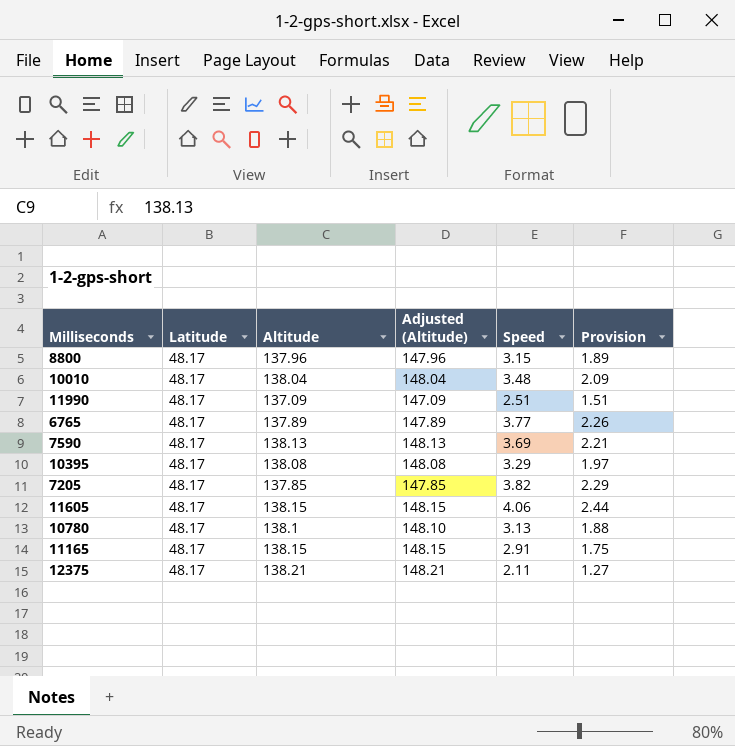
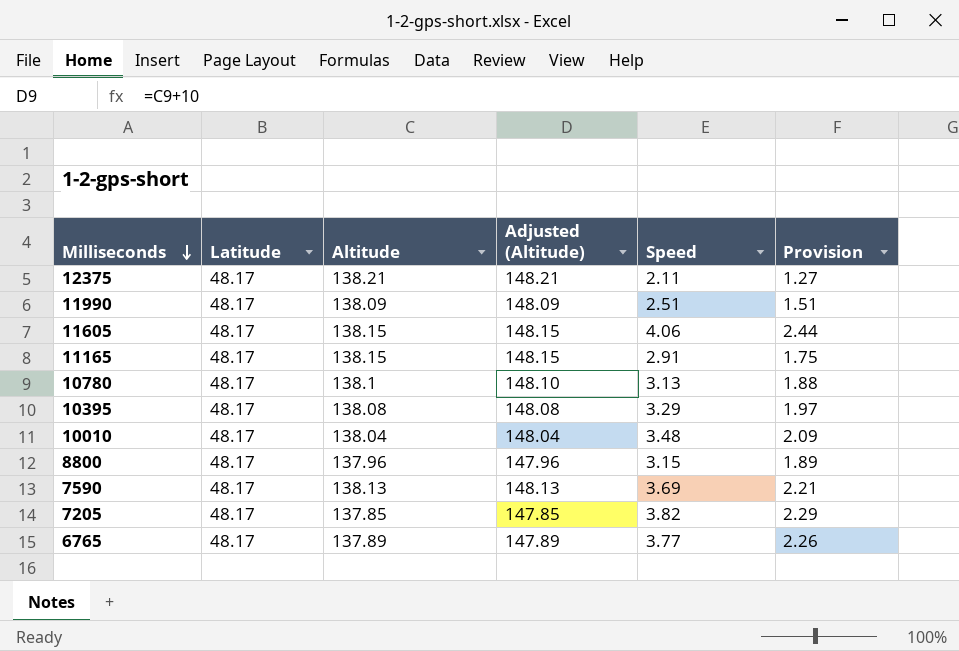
row order: none -> Milliseconds descending
11990 | Altitude: 137.09 -> 138.09
11990 | Adjusted (Altitude): 147.09 -> 148.09

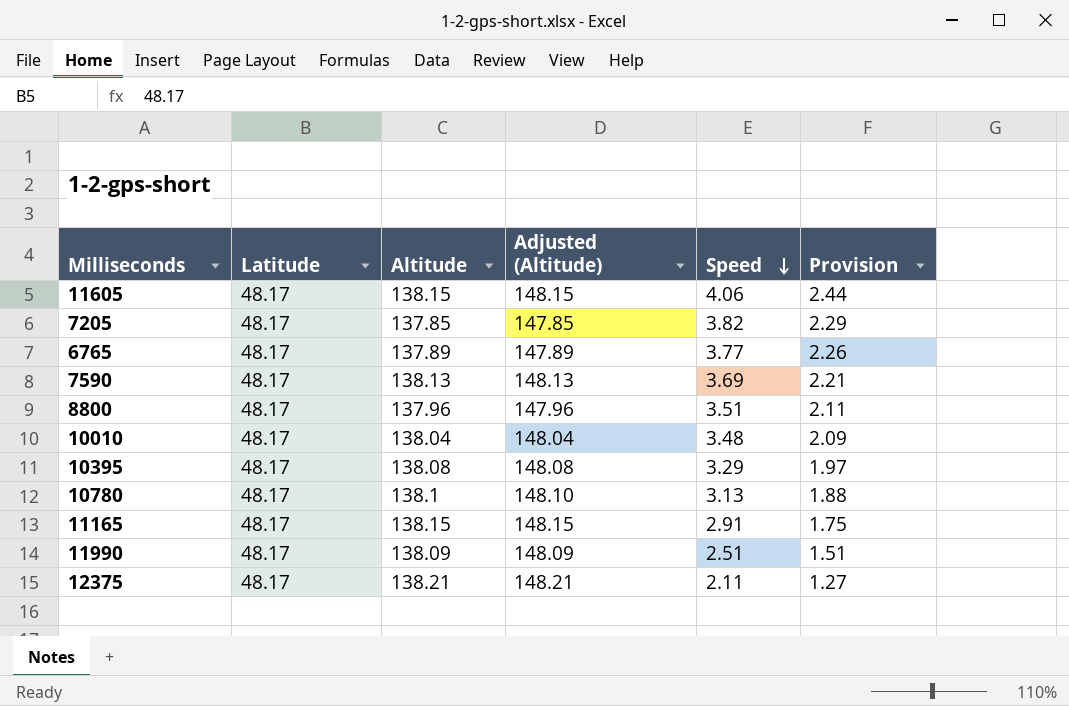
row order: Milliseconds descending -> Speed descending
8800 | Speed: 3.15 -> 3.51
8800 | Provision: 1.89 -> 2.11

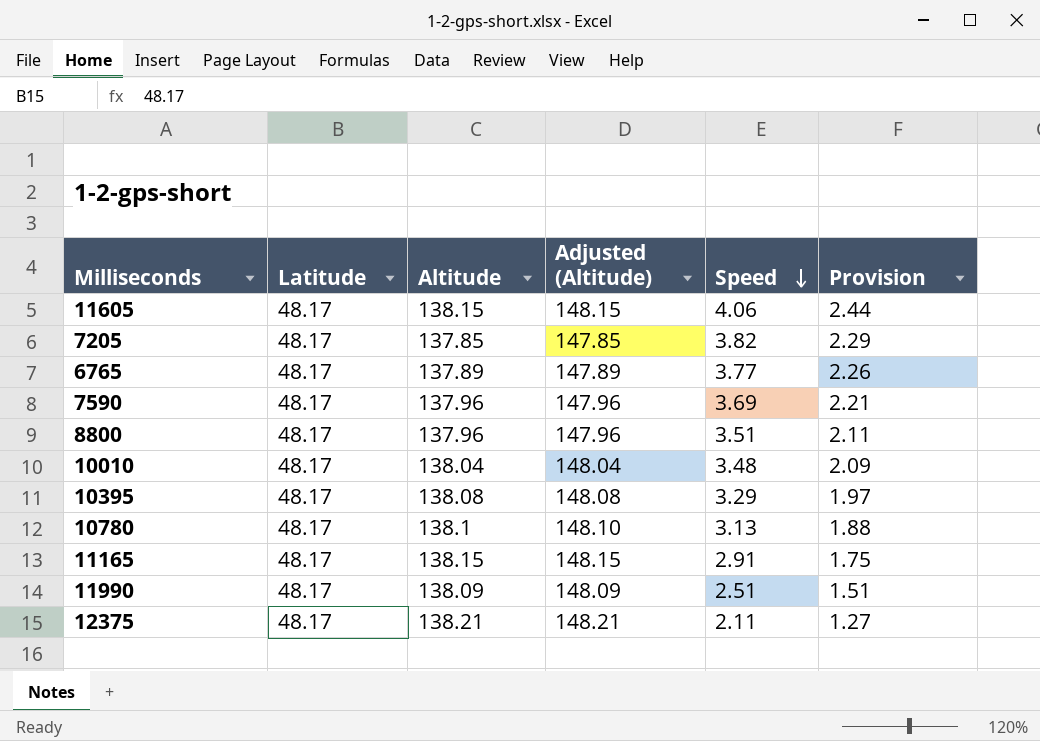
7590 | Altitude: 138.13 -> 137.96
7590 | Adjusted (Altitude): 148.13 -> 147.96

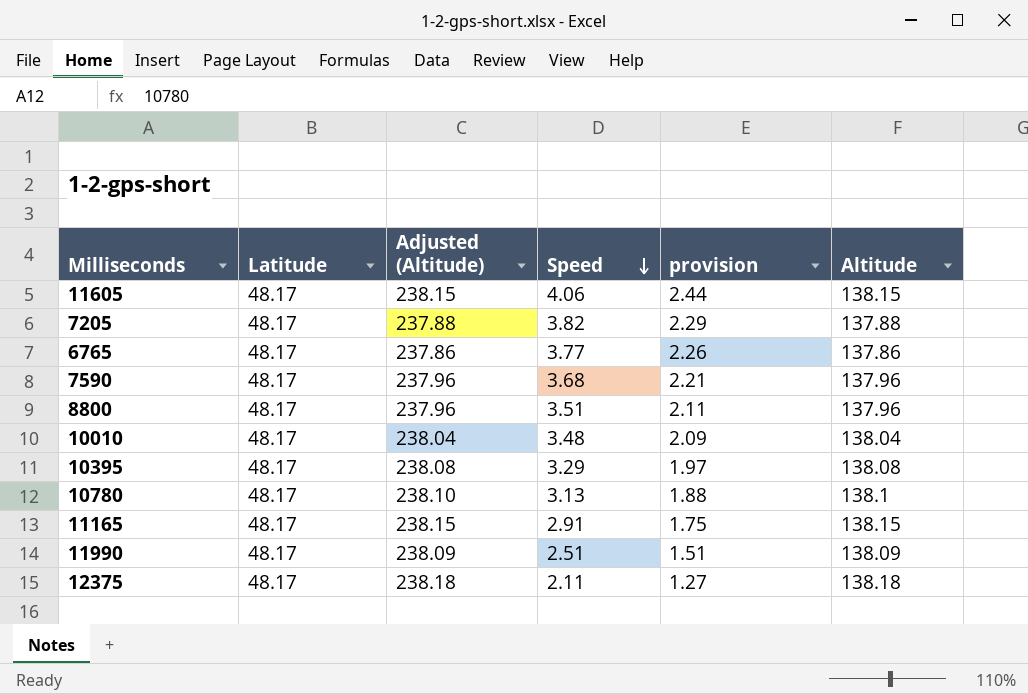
column Adjusted (Altitude) | formula: [Altitude] + 10 -> [Altitude] + 100
column name: Provision -> provision
column Altitude | position: 3 -> 6
7205 | Altitude: 137.85 -> 137.88
6765 | Altitude: 137.89 -> 137.86
7590 | Speed: 3.69 -> 3.68
12375 | Altitude: 138.21 -> 138.18

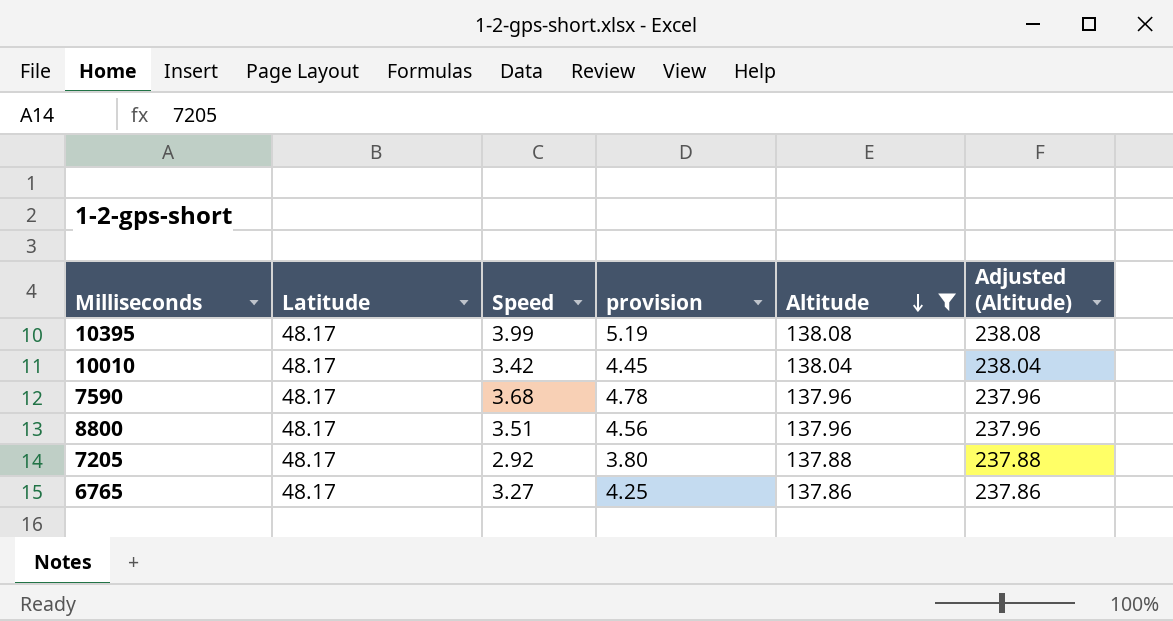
filter: none -> Altitude <= 138.08
row order: Speed descending -> Altitude descending
column provision | formula: [Speed] * 0.6 -> [Speed] * 1.3
column Adjusted (Altitude) | position: 3 -> 6
10395 | Speed: 3.29 -> 3.99
10010 | Speed: 3.48 -> 3.42
7205 | Speed: 3.82 -> 2.92
6765 | Speed: 3.77 -> 3.27

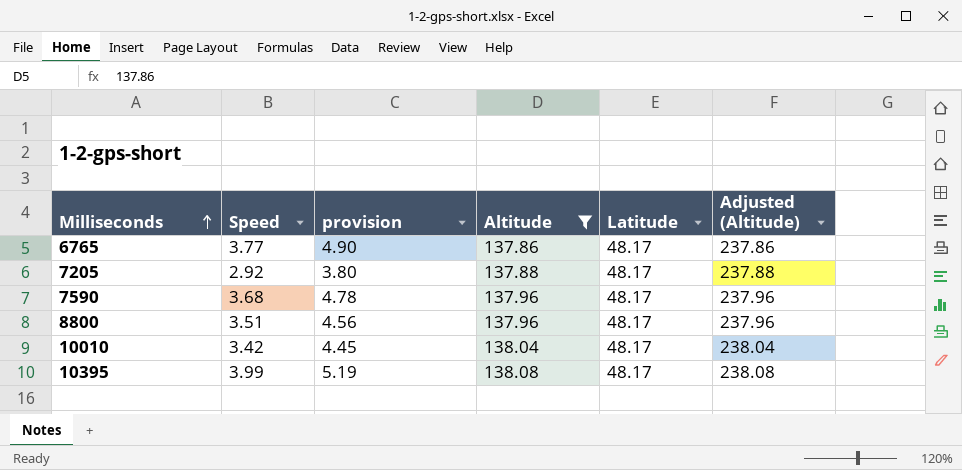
row order: Altitude descending -> Milliseconds ascending
column Latitude | position: 2 -> 5
6765 | Speed: 3.27 -> 3.77
6765 | provision: 4.25 -> 4.90

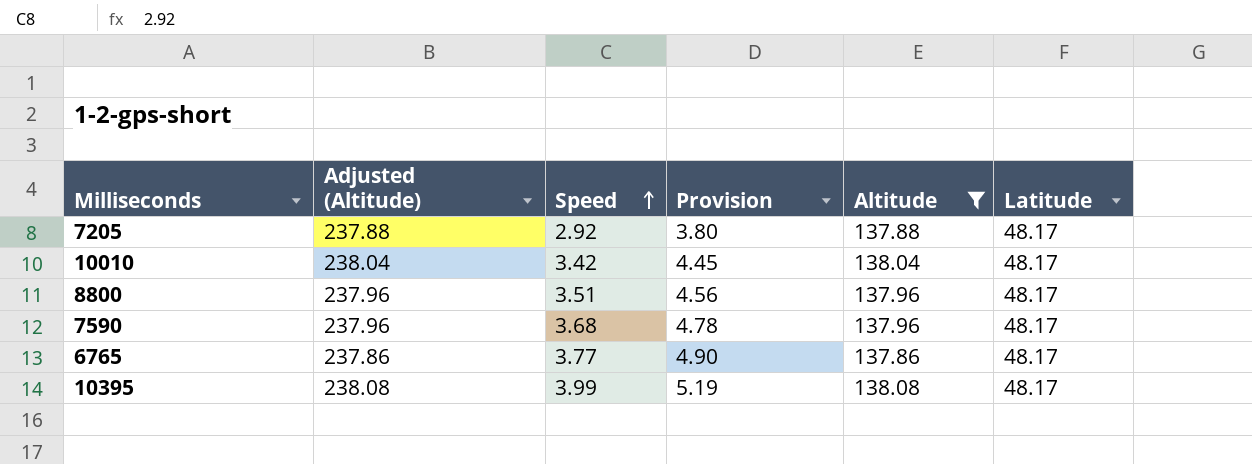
row order: Milliseconds ascending -> Speed ascending
column Adjusted (Altitude) | position: 6 -> 2
column name: provision -> Provision

